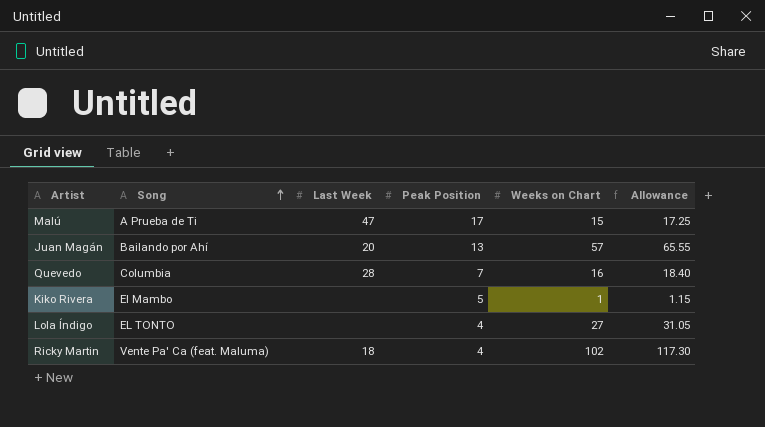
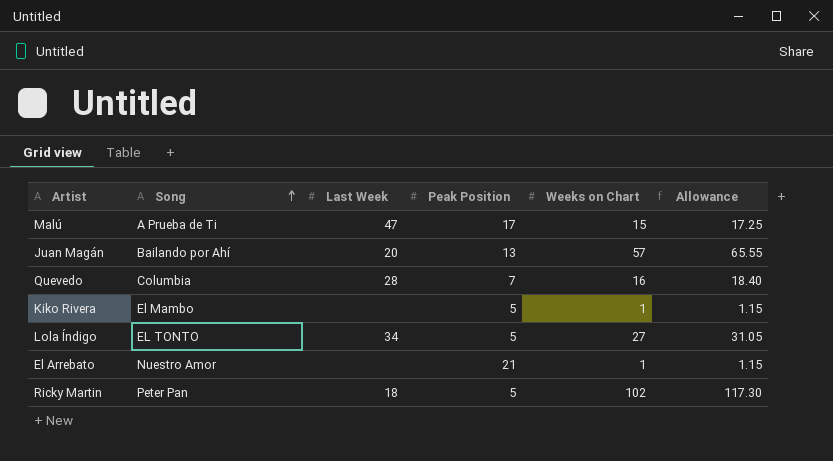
Lola Índigo | Last Week: none -> 34
Lola Índigo | Peak Position: 4 -> 5
row El Arrebato: none -> Nuestro Amor | none | 21 | 1 | 1.15
Ricky Martin | Song: Vente Pa' Ca (feat. Maluma) -> Peter Pan
Ricky Martin | Peak Position: 4 -> 5

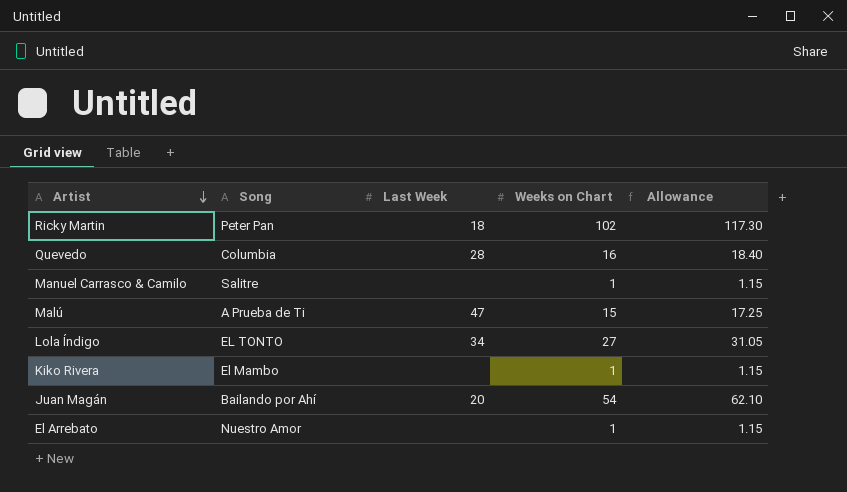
row order: Song ascending -> Artist descending
column Peak Position | position: 4 -> none
row Manuel Carrasco & Camilo: none -> Salitre | none | 1 | 1.15
Juan Magán | Weeks on Chart: 57 -> 54
Juan Magán | Allowance: 65.55 -> 62.10

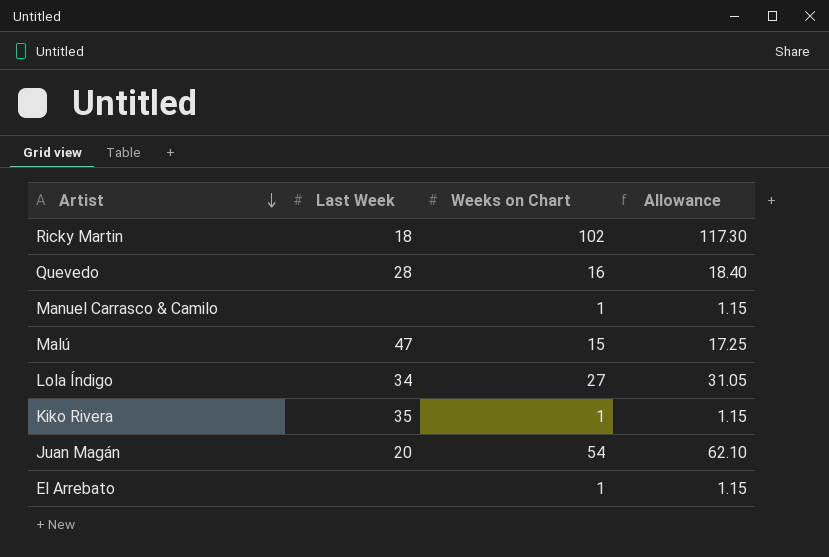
column Song | position: 2 -> none
Kiko Rivera | Last Week: none -> 35

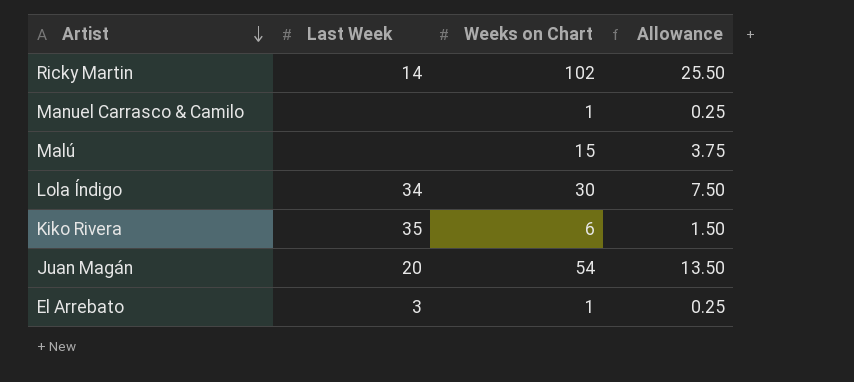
column Allowance | formula: [Weeks on Chart] * 1.15 -> [Weeks on Chart] * 0.25
row Quevedo: 28 | 16 | 18.40 -> none
Ricky Martin | Last Week: 18 -> 14
Malú | Last Week: 47 -> none
Lola Índigo | Weeks on Chart: 27 -> 30
Kiko Rivera | Weeks on Chart: 1 -> 6
El Arrebato | Last Week: none -> 3

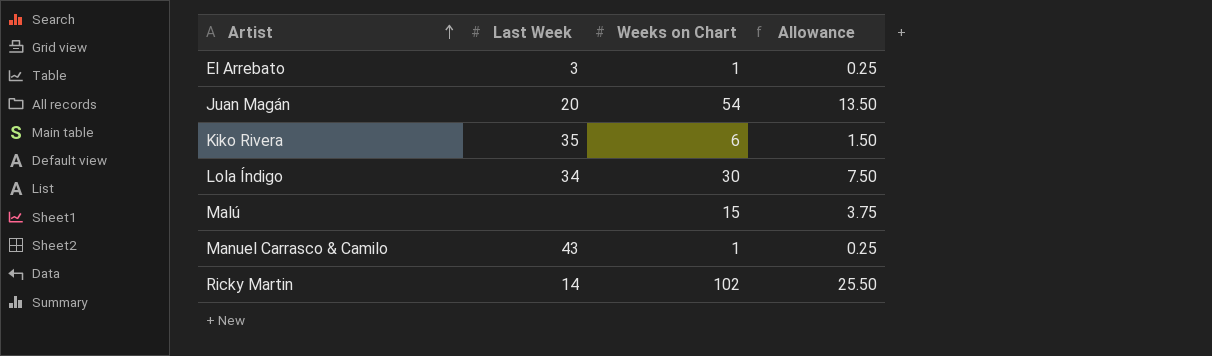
row order: Artist descending -> Artist ascending
Manuel Carrasco & Camilo | Last Week: none -> 43

